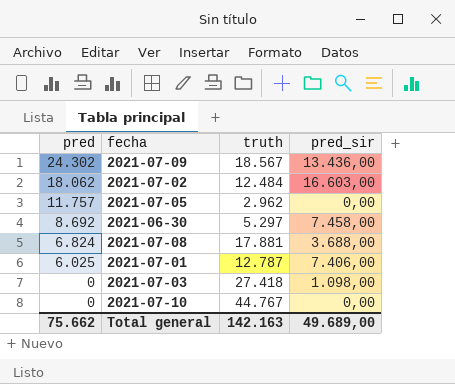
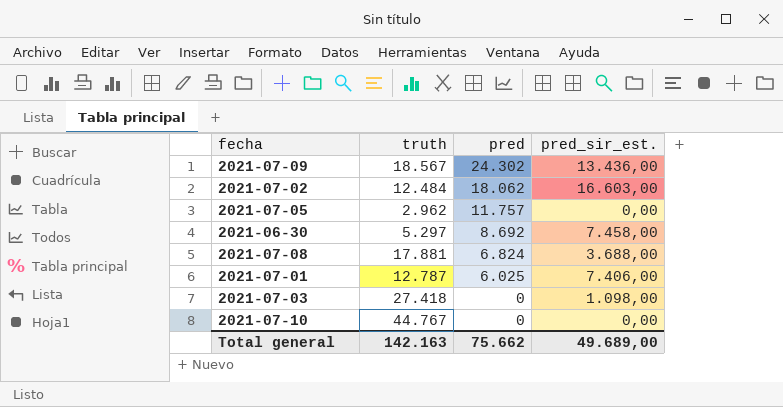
column pred | position: 1 -> 3
column name: pred_sir -> pred_sir_est.

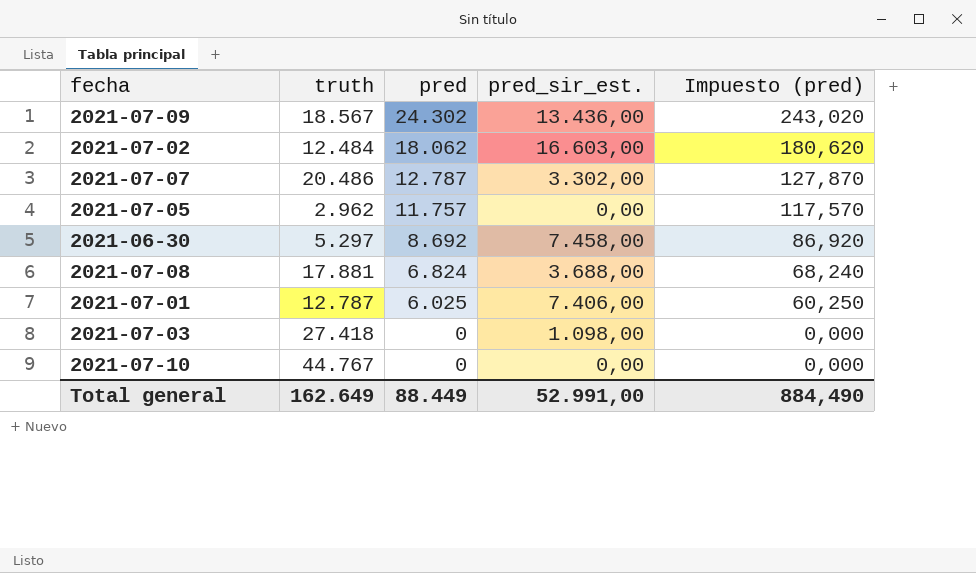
column Impuesto (pred) | formula: none -> [pred] * 0,01
row 2021-07-07: none -> 20.486 | 12.787 | 3.302,00 | 127,870
Total general | truth: 142.163 -> 162.649
Total general | pred: 75.662 -> 88.449
Total general | pred_sir_est.: 49.689,00 -> 52.991,00

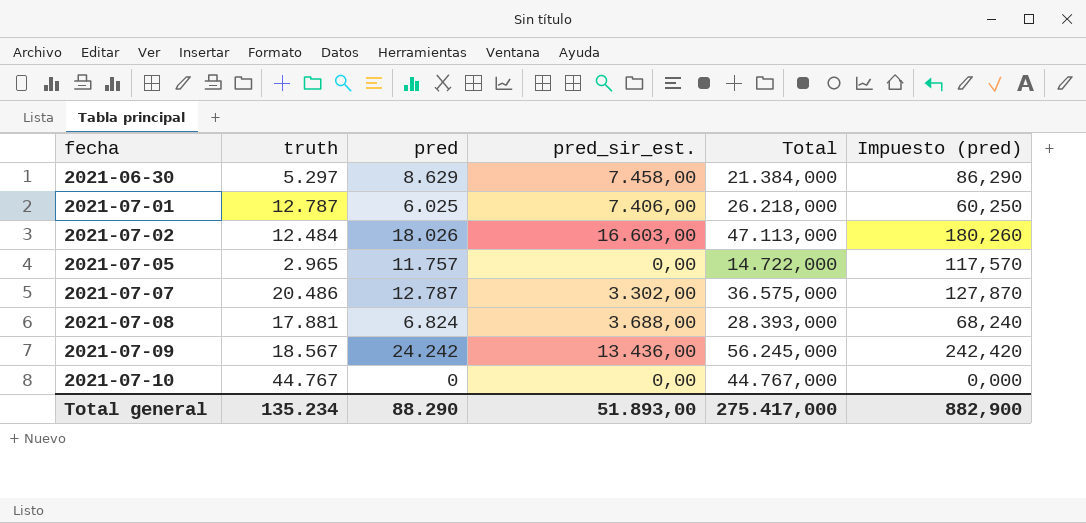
row order: pred descending -> fecha ascending
column Total | formula: none -> [truth] + [pred] + [pred_sir_est.]
row 2021-07-03: 27.418 | 0 | 1.098,00 | 0,000 -> none
2021-06-30 | pred: 8.692 -> 8.629
2021-06-30 | Impuesto (pred): 86,920 -> 86,290
2021-07-02 | pred: 18.062 -> 18.026
2021-07-02 | Impuesto (pred): 180,620 -> 180,260
2021-07-05 | truth: 2.962 -> 2.965
2021-07-09 | pred: 24.302 -> 24.242
2021-07-09 | Impuesto (pred): 243,020 -> 242,420
Total general | truth: 162.649 -> 135.234
Total general | pred: 88.449 -> 88.290
Total general | pred_sir_est.: 52.991,00 -> 51.893,00
Total general | Impuesto (pred): 884,490 -> 882,900

